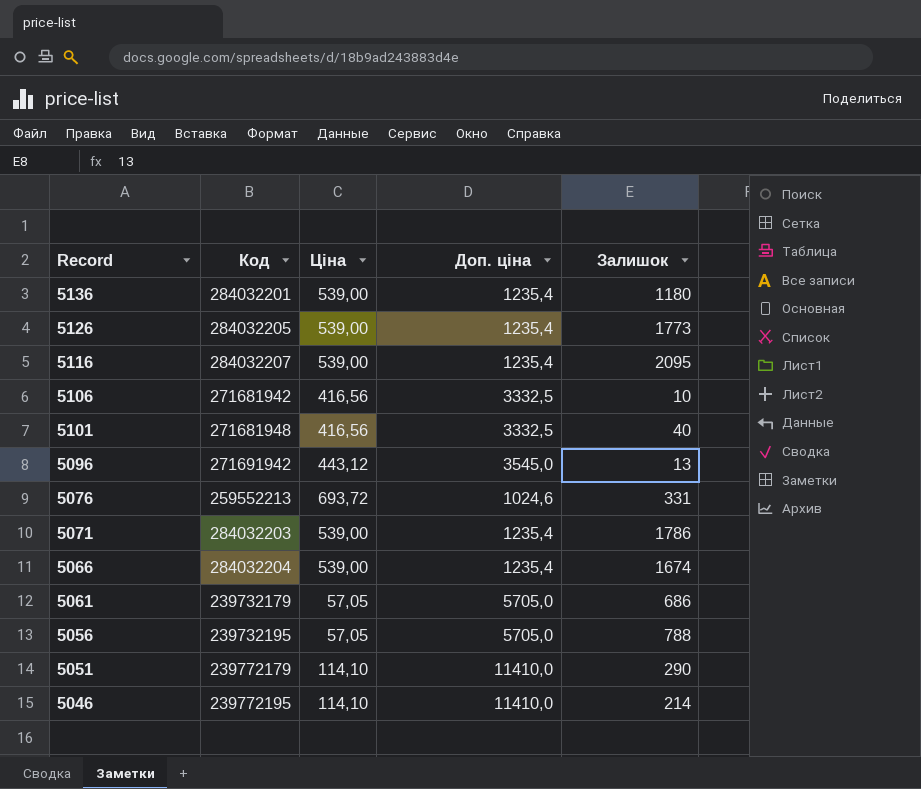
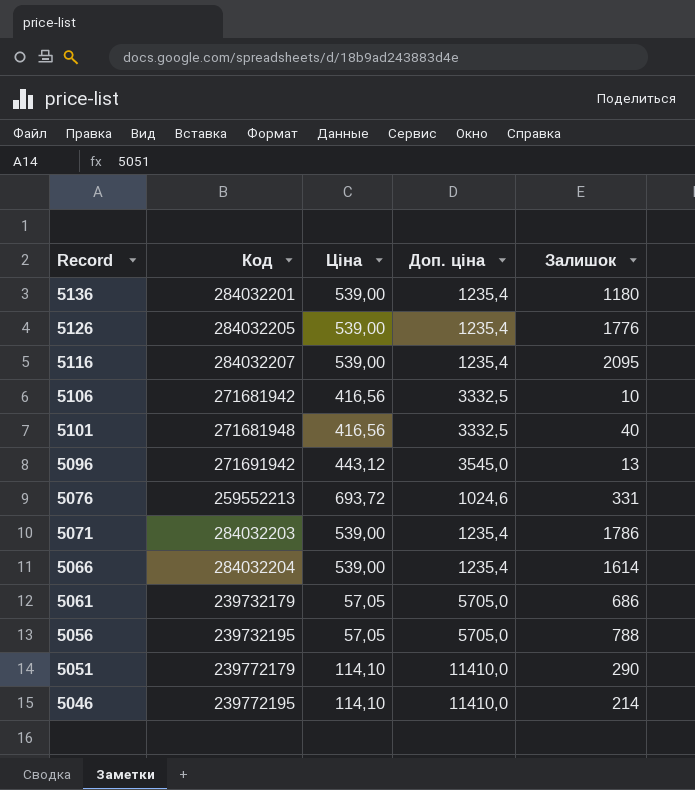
5126 | Залишок: 1773 -> 1776
5066 | Залишок: 1674 -> 1614

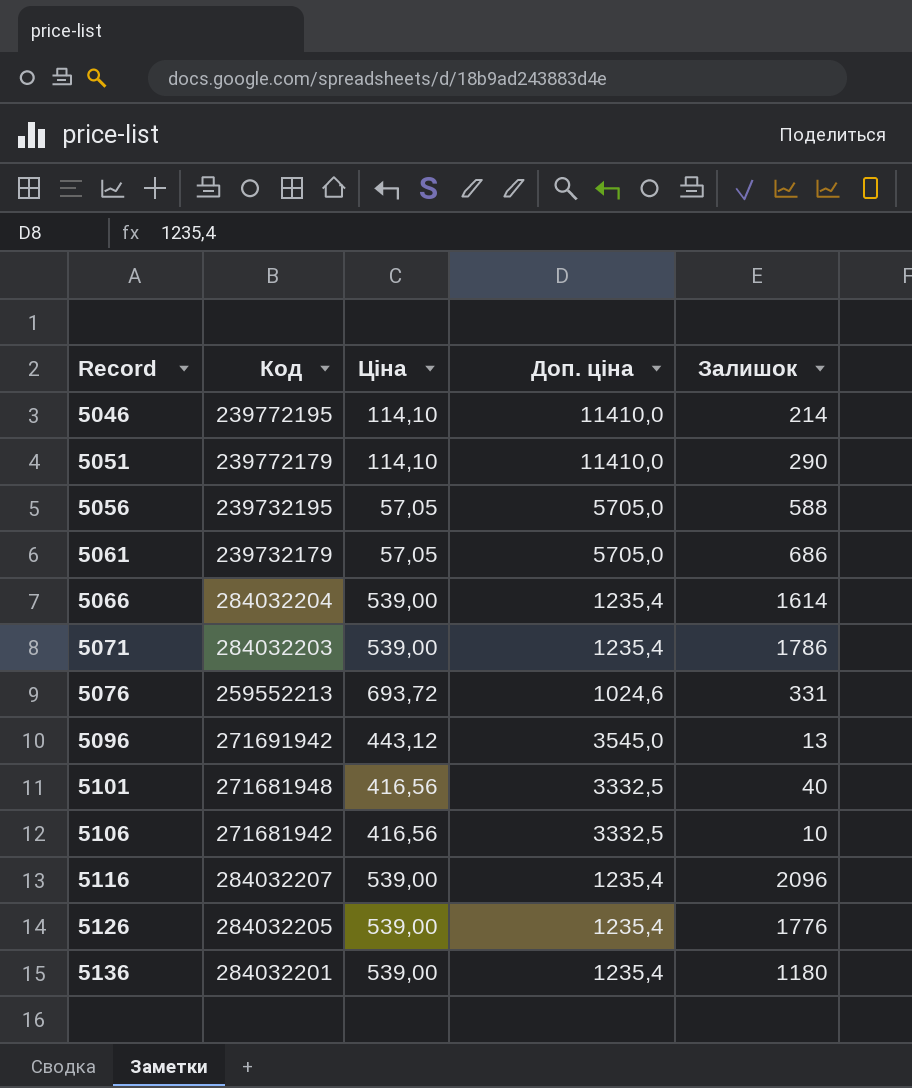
row order: Record descending -> Record ascending
5056 | Залишок: 788 -> 588
5116 | Залишок: 2095 -> 2096

